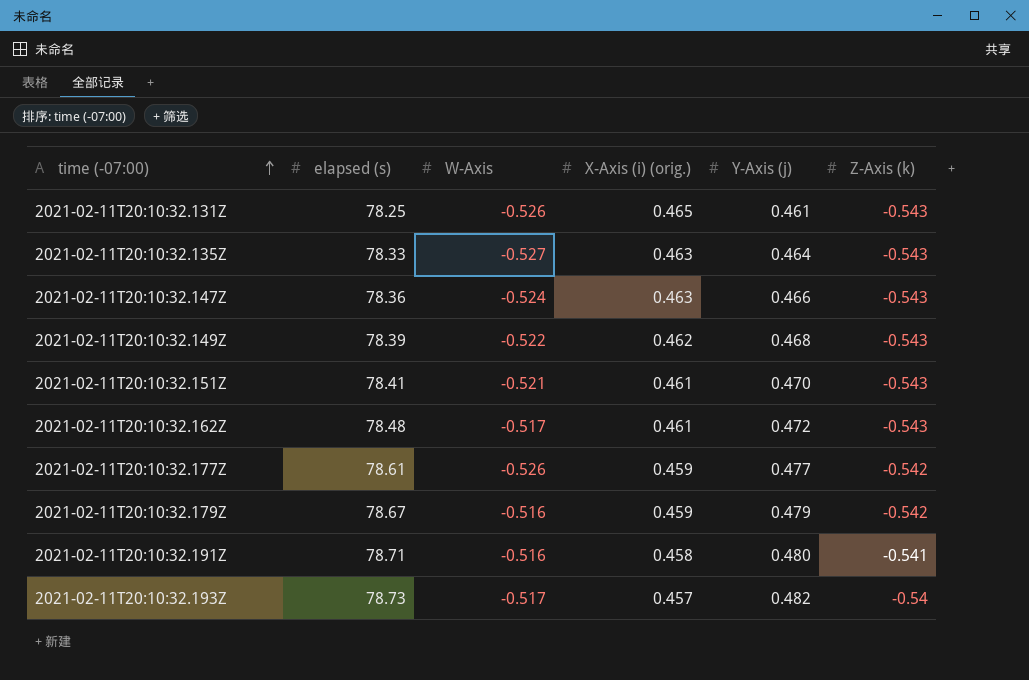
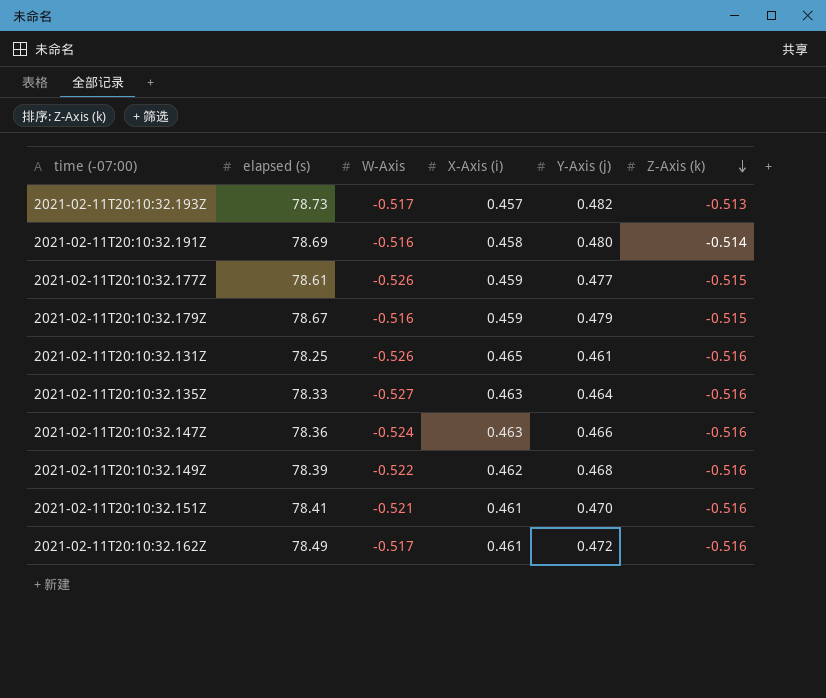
row order: time (-07:00) ascending -> Z-Axis (k) descending
column name: X-Axis (i) (orig.) -> X-Axis (i)
2021-02-11T20:10:32.193Z | Z-Axis (k): -0.54 -> -0.513
2021-02-11T20:10:32.191Z | elapsed (s): 78.71 -> 78.69
2021-02-11T20:10:32.191Z | Z-Axis (k): -0.541 -> -0.514
2021-02-11T20:10:32.177Z | Z-Axis (k): -0.542 -> -0.515
2021-02-11T20:10:32.179Z | Z-Axis (k): -0.542 -> -0.515
2021-02-11T20:10:32.131Z | Z-Axis (k): -0.543 -> -0.516
2021-02-11T20:10:32.135Z | Z-Axis (k): -0.543 -> -0.516
2021-02-11T20:10:32.147Z | Z-Axis (k): -0.543 -> -0.516
2021-02-11T20:10:32.149Z | Z-Axis (k): -0.543 -> -0.516
2021-02-11T20:10:32.151Z | Z-Axis (k): -0.543 -> -0.516
2021-02-11T20:10:32.162Z | elapsed (s): 78.48 -> 78.49
2021-02-11T20:10:32.162Z | Z-Axis (k): -0.543 -> -0.516

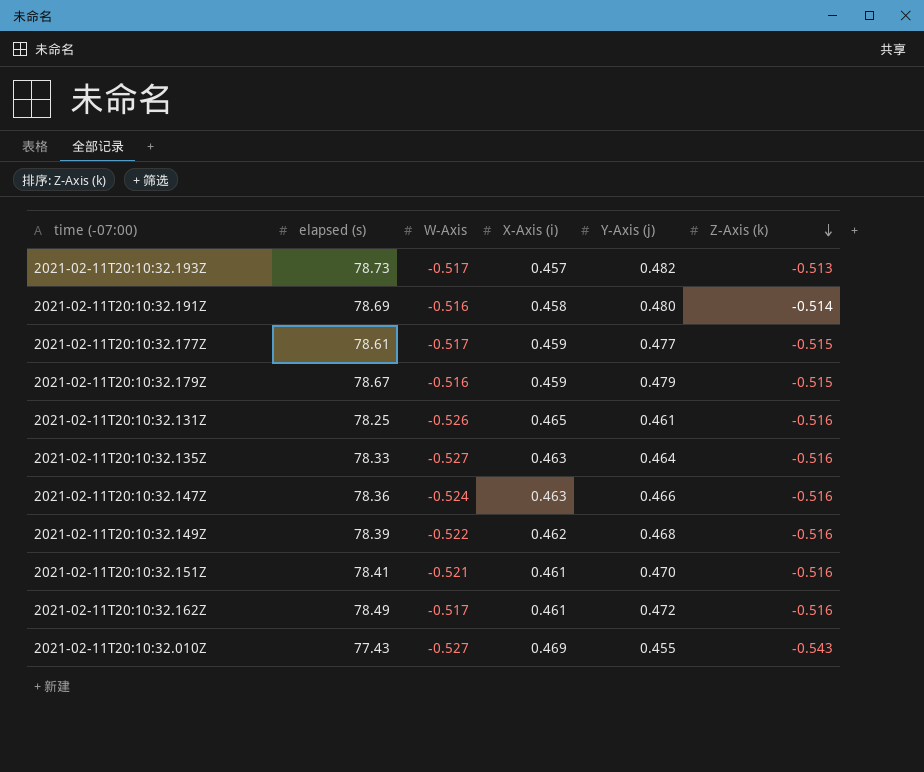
2021-02-11T20:10:32.177Z | W-Axis: -0.526 -> -0.517
row 2021-02-11T20:10:32.010Z: none -> 77.43 | -0.527 | 0.469 | 0.455 | -0.543

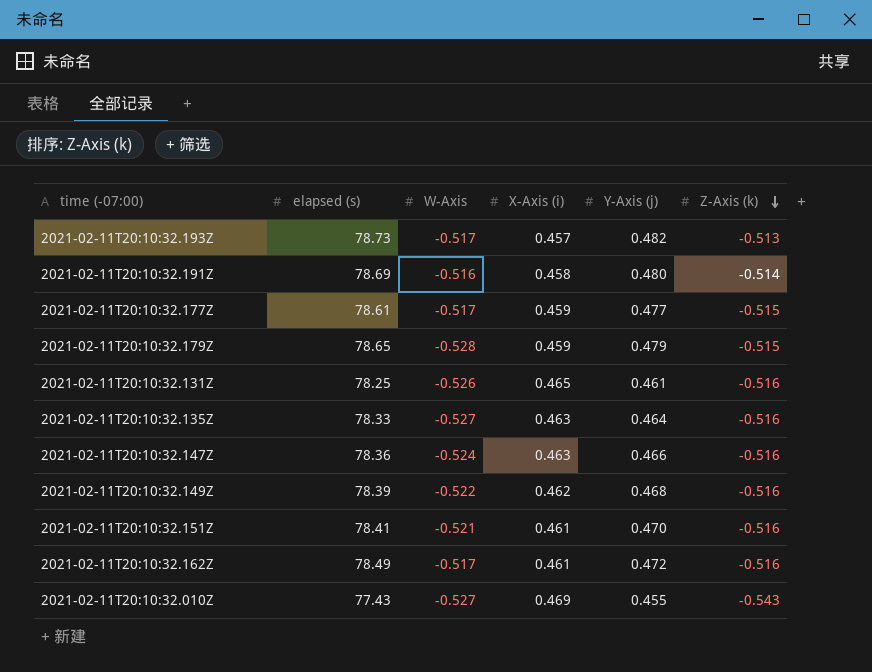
2021-02-11T20:10:32.179Z | elapsed (s): 78.67 -> 78.65
2021-02-11T20:10:32.179Z | W-Axis: -0.516 -> -0.528

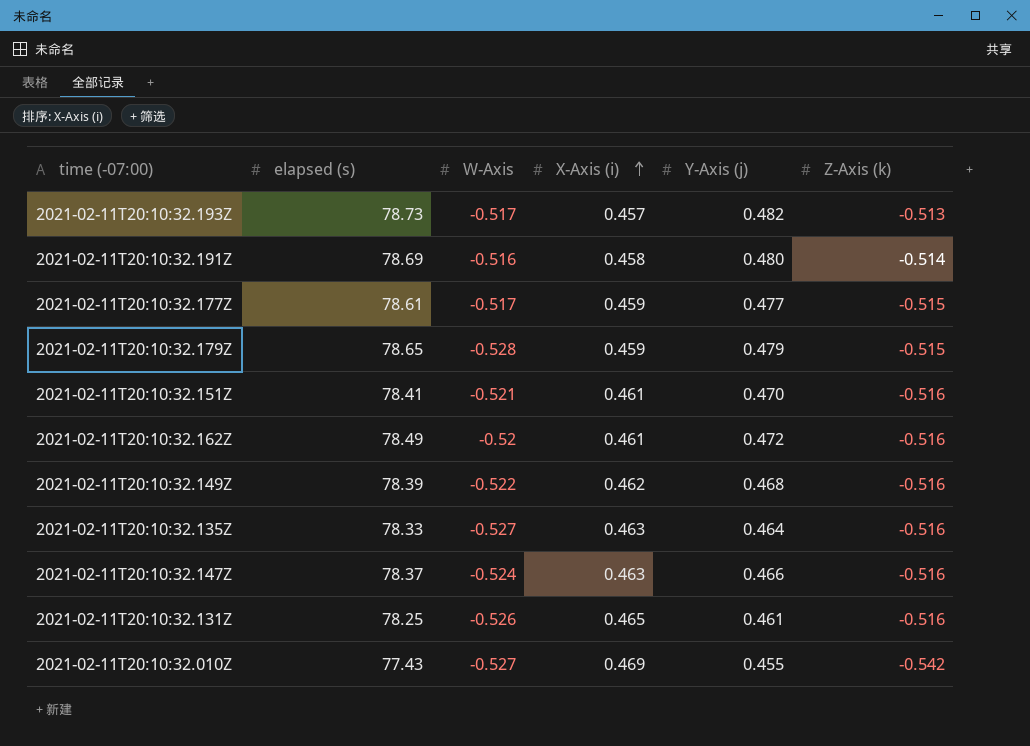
row order: Z-Axis (k) descending -> X-Axis (i) ascending
2021-02-11T20:10:32.162Z | W-Axis: -0.517 -> -0.52
2021-02-11T20:10:32.147Z | elapsed (s): 78.36 -> 78.37
2021-02-11T20:10:32.010Z | Z-Axis (k): -0.543 -> -0.542

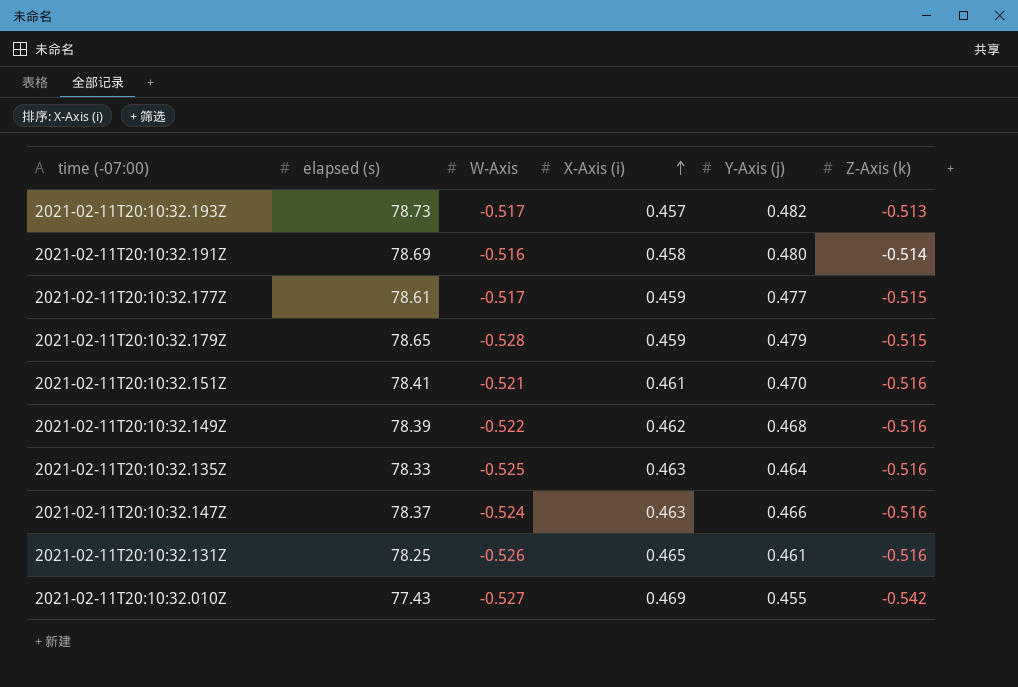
row 2021-02-11T20:10:32.162Z: 78.49 | -0.52 | 0.461 | 0.472 | -0.516 -> none
2021-02-11T20:10:32.135Z | W-Axis: -0.527 -> -0.525

